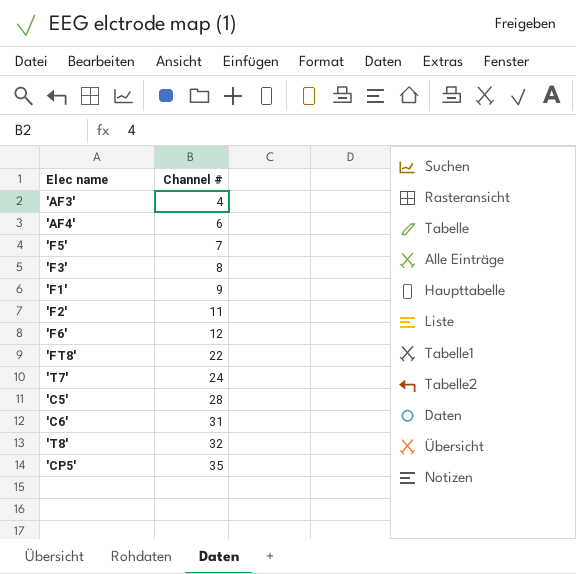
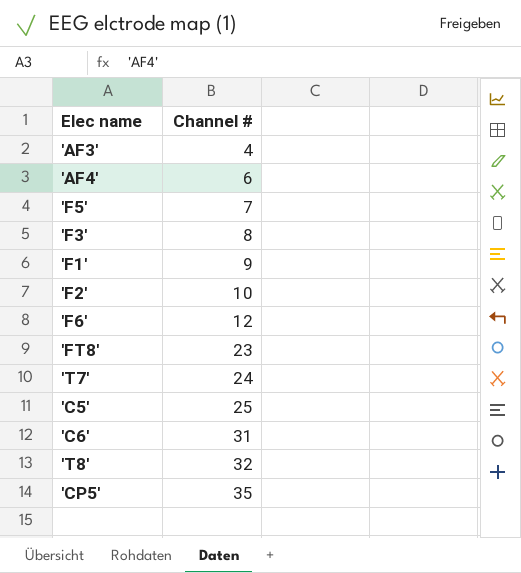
'F2' | Channel #: 11 -> 10
'FT8' | Channel #: 22 -> 23
'C5' | Channel #: 28 -> 25

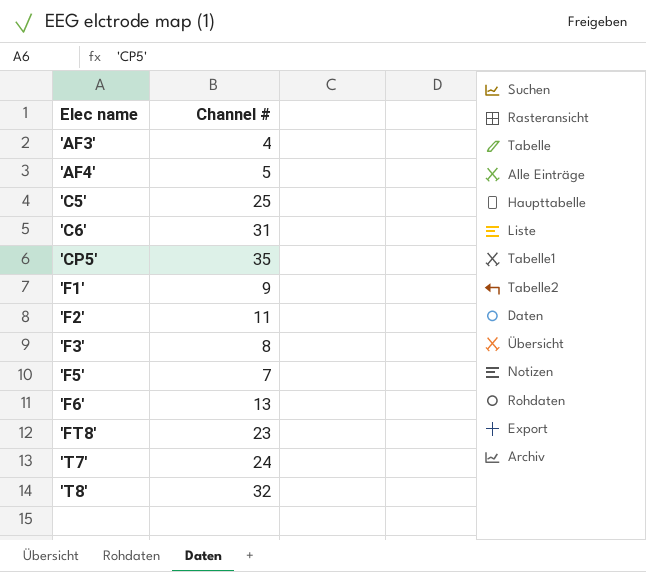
row order: Channel # ascending -> Elec name ascending
'AF4' | Channel #: 6 -> 5
'F2' | Channel #: 10 -> 11
'F6' | Channel #: 12 -> 13

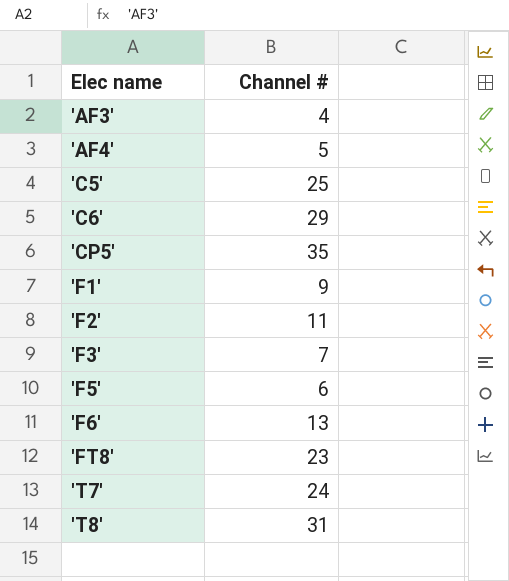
'C6' | Channel #: 31 -> 29
'F3' | Channel #: 8 -> 7
'F5' | Channel #: 7 -> 6
'T8' | Channel #: 32 -> 31

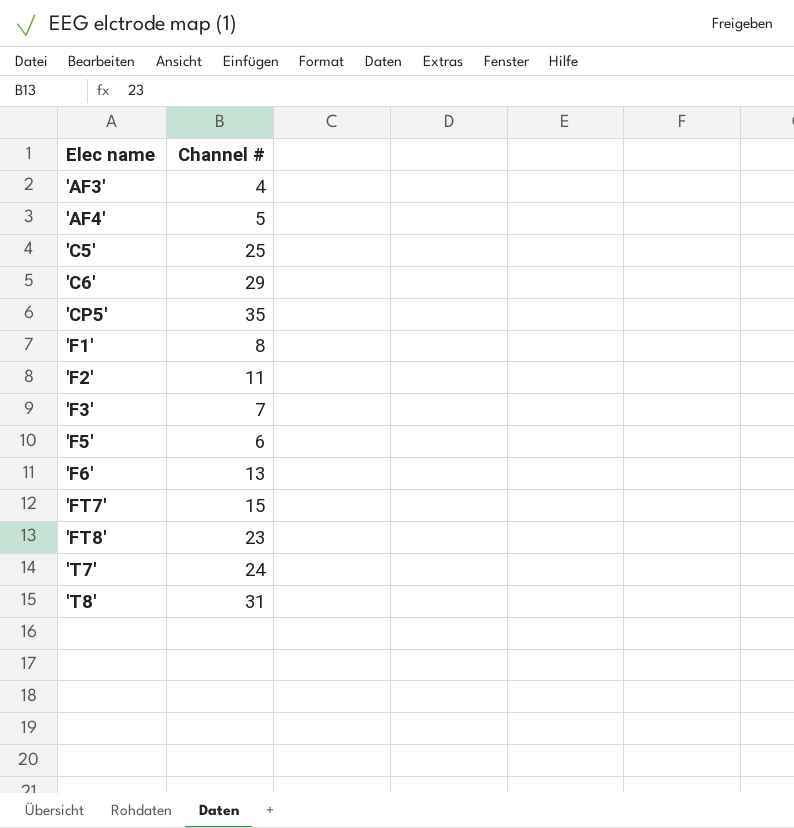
'F1' | Channel #: 9 -> 8
row 'FT7': none -> 15

